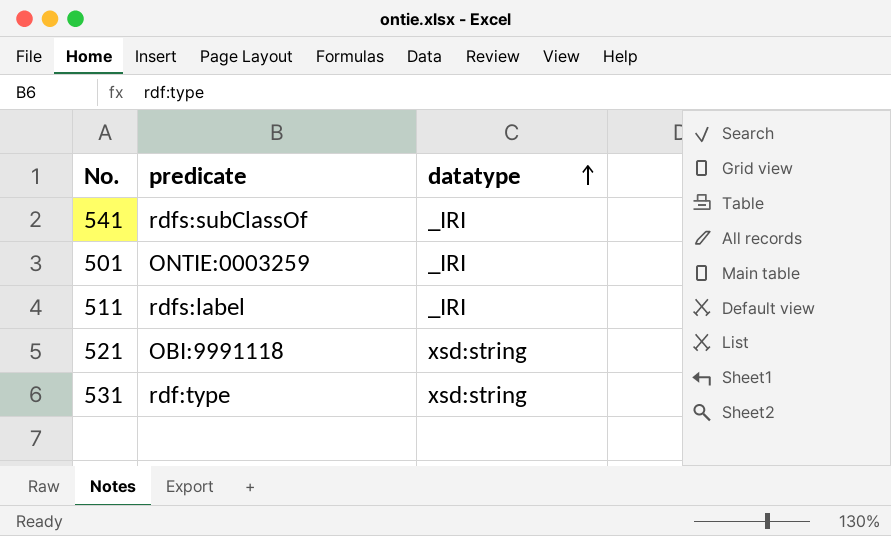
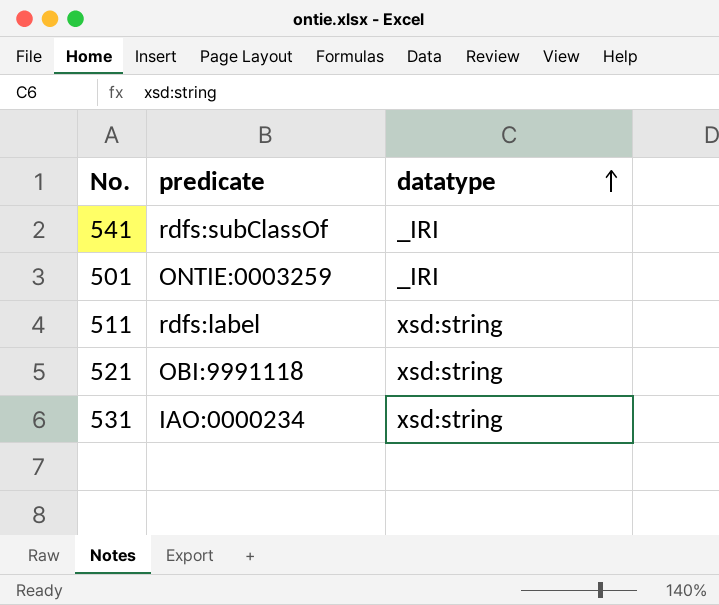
511 | datatype: _IRI -> xsd:string
531 | predicate: rdf:type -> IAO:0000234

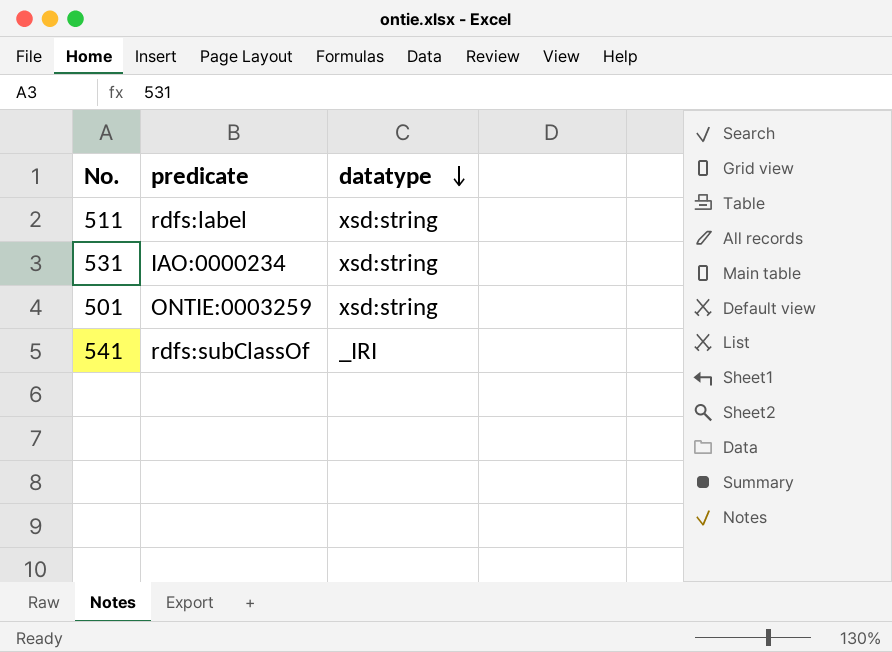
row order: datatype ascending -> datatype descending
row 521: OBI:9991118 | xsd:string -> none
501 | datatype: _IRI -> xsd:string

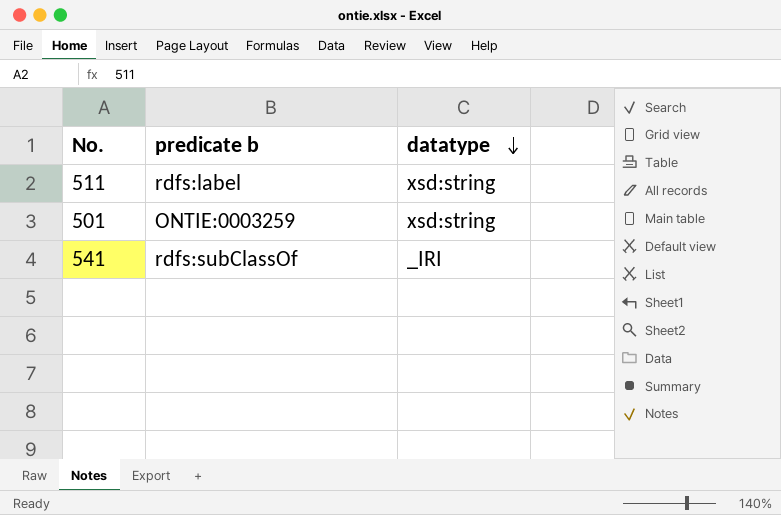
column name: predicate -> predicate b
row 531: IAO:0000234 | xsd:string -> none

